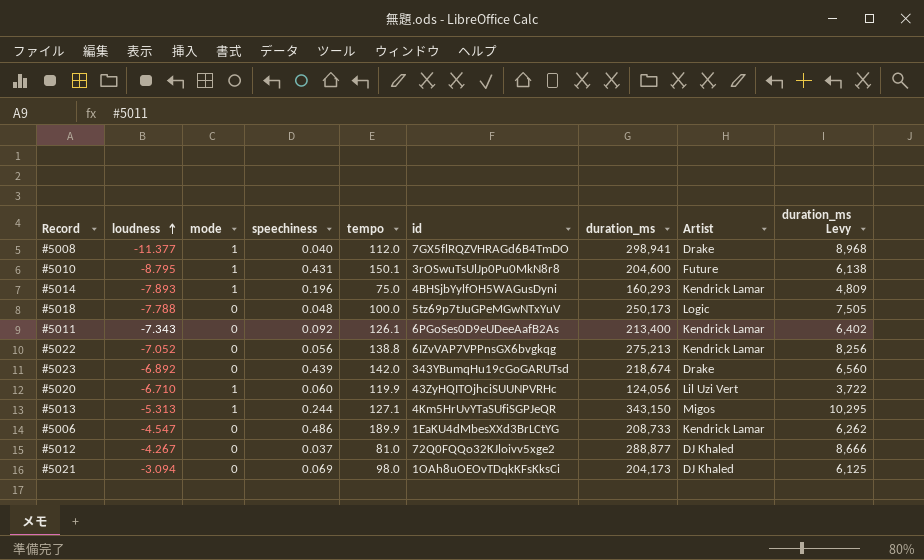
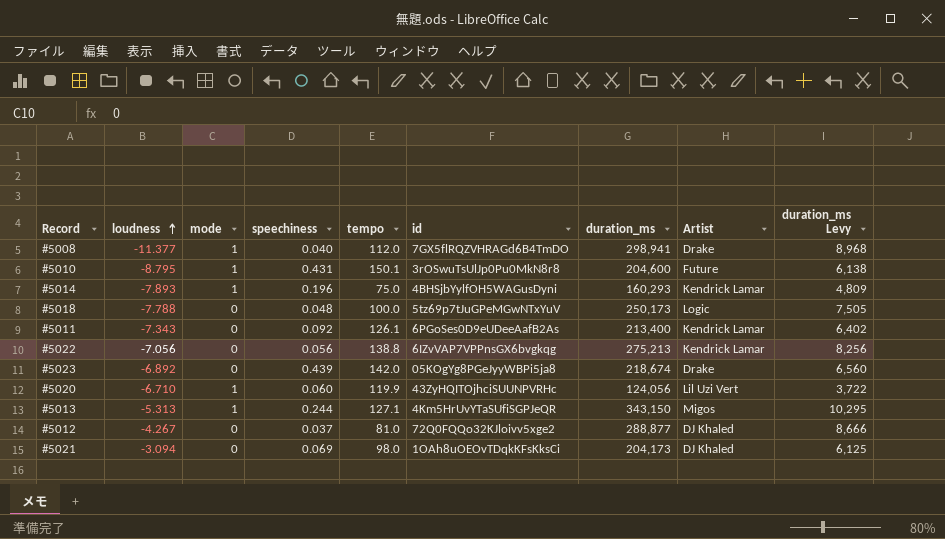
row #5006: -4.547 | 0 | 0.486 | 189.9 | 1EaKU4dMbesXXd3BrLCtYG | 208,733 | Kendrick Lamar | 6,262 -> none
#5022 | loudness: -7.052 -> -7.056
#5023 | id: 343YBumqHu19cGoGARUTsd -> 05KOgYg8PGeJyyWBPi5ja8

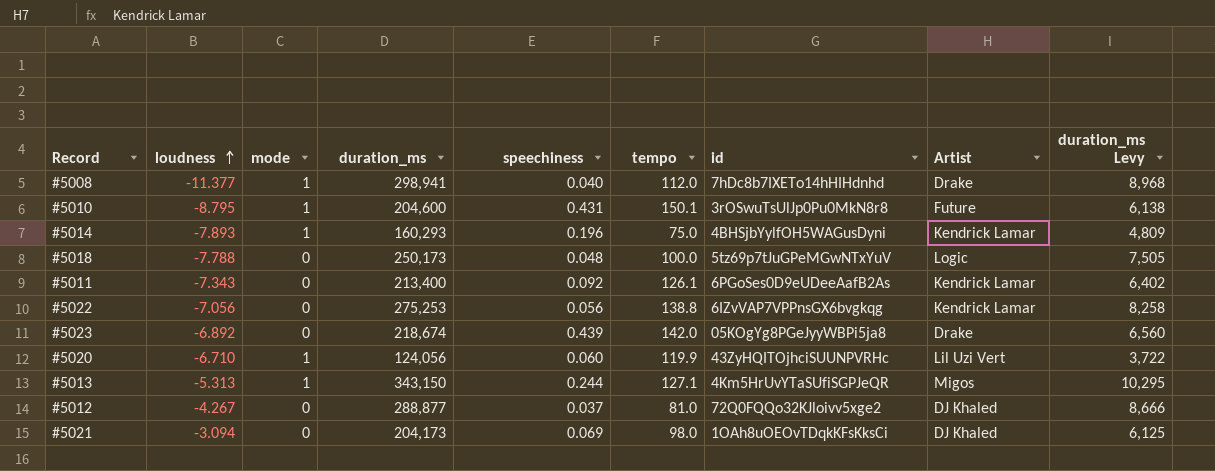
column duration_ms | position: 7 -> 4
#5008 | id: 7GX5flRQZVHRAGd6B4TmDO -> 7hDc8b7IXETo14hHIHdnhd
#5022 | duration_ms: 275,213 -> 275,253
#5022 | duration_ms Levy: 8,256 -> 8,258

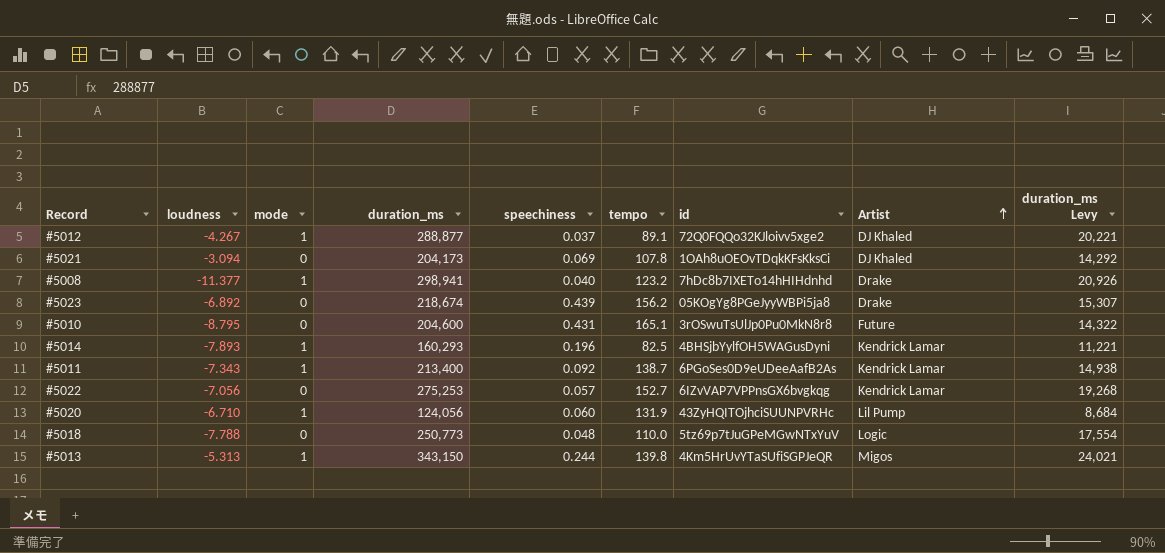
row order: loudness ascending -> Artist ascending
column duration_ms Levy | formula: [duration_ms] * 0.03 -> [duration_ms] * 0.07
#5012 | mode: 0 -> 1
#5012 | tempo: 81.0 -> 89.1
#5021 | tempo: 98.0 -> 107.8
#5008 | tempo: 112.0 -> 123.2
#5023 | tempo: 142.0 -> 156.2
#5010 | mode: 1 -> 0
#5010 | tempo: 150.1 -> 165.1
#5014 | tempo: 75.0 -> 82.5
#5011 | mode: 0 -> 1
#5011 | tempo: 126.1 -> 138.7
#5022 | speechiness: 0.056 -> 0.057
#5022 | tempo: 138.8 -> 152.7
#5020 | tempo: 119.9 -> 131.9
#5020 | Artist: Lil Uzi Vert -> Lil Pump
#5018 | duration_ms: 250,173 -> 250,773
#5018 | tempo: 100.0 -> 110.0
#5013 | tempo: 127.1 -> 139.8

